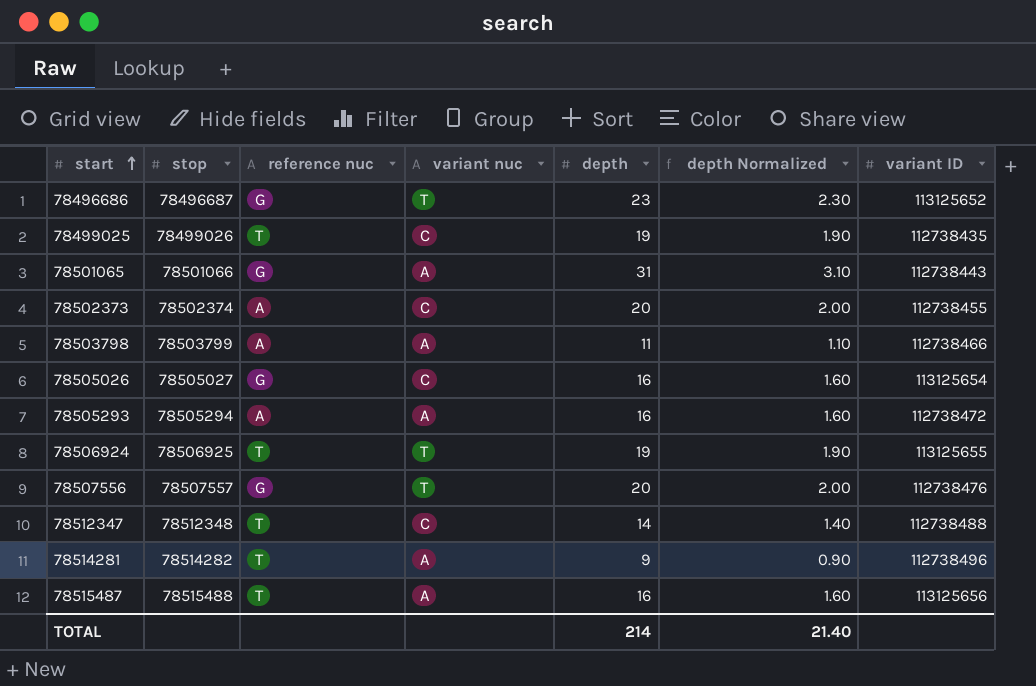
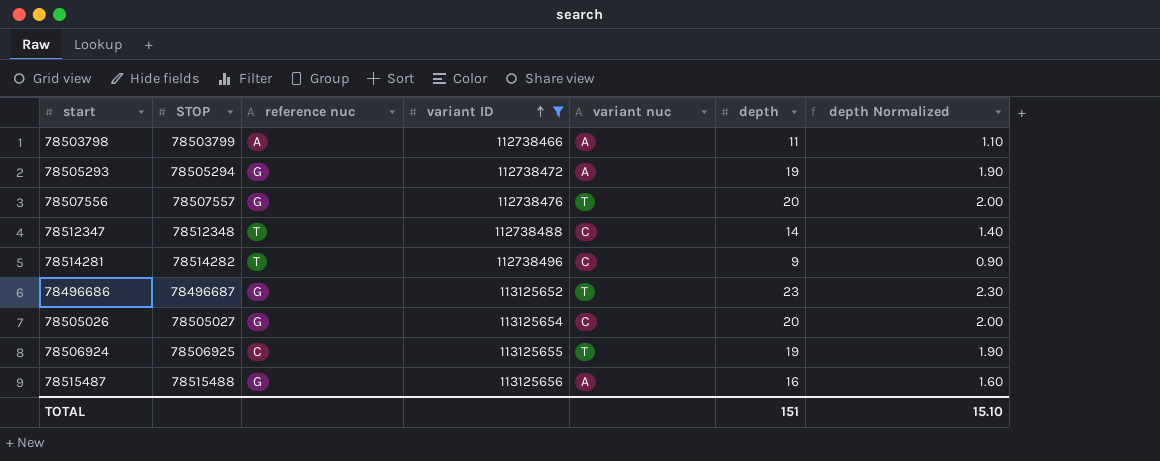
filter: none -> variant ID >= 112738466
row order: start ascending -> variant ID ascending
column name: stop -> STOP
column variant ID | position: 7 -> 4
78505293 | reference nuc: A -> G
78505293 | depth: 16 -> 19
78505293 | depth Normalized: 1.60 -> 1.90
78514281 | variant nuc: A -> C
78505026 | depth: 16 -> 20
78505026 | depth Normalized: 1.60 -> 2.00
78506924 | reference nuc: T -> C
78515487 | reference nuc: T -> G
TOTAL | depth: 214 -> 151
TOTAL | depth Normalized: 21.40 -> 15.10

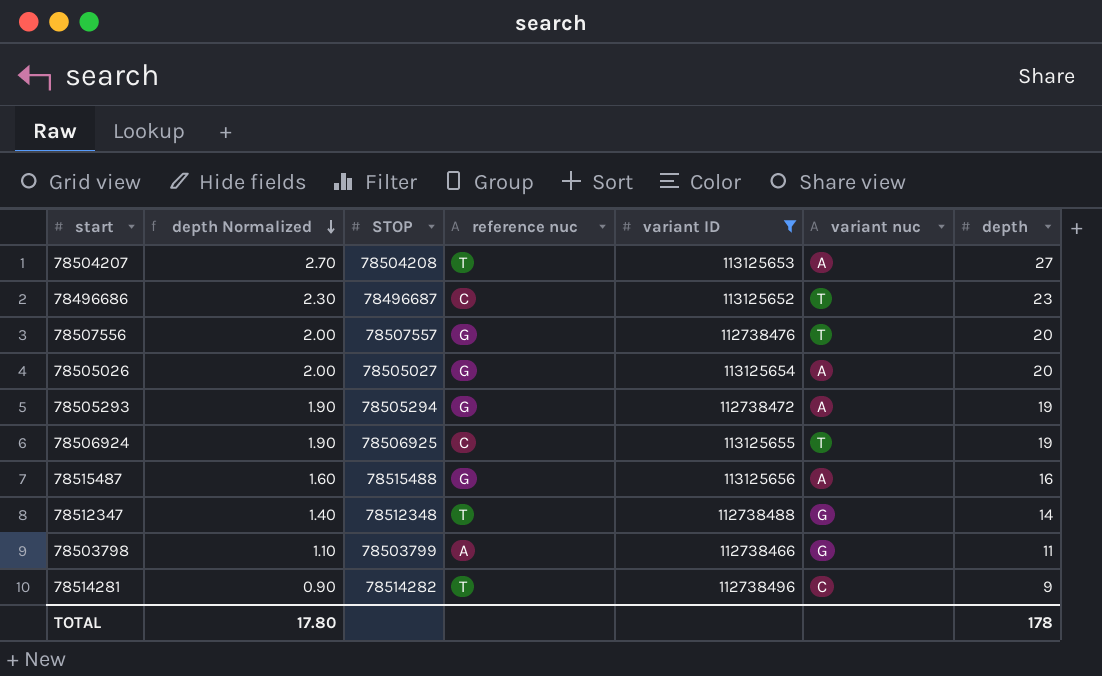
row order: variant ID ascending -> depth Normalized descending
column depth Normalized | position: 7 -> 2
row 78504207: none -> 2.70 | 78504208 | T | 113125653 | A | 27
78496686 | reference nuc: G -> C
78505026 | variant nuc: C -> A
78512347 | variant nuc: C -> G
78503798 | variant nuc: A -> G
TOTAL | depth Normalized: 15.10 -> 17.80
TOTAL | depth: 151 -> 178

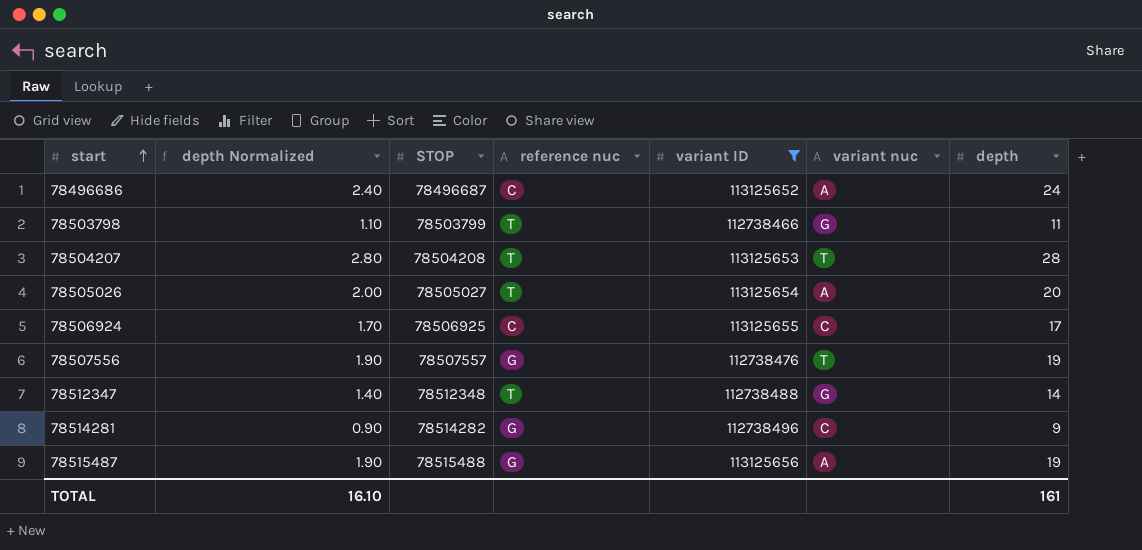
row order: depth Normalized descending -> start ascending
row 78505293: 1.90 | 78505294 | G | 112738472 | A | 19 -> none
78496686 | depth Normalized: 2.30 -> 2.40
78496686 | variant nuc: T -> A
78496686 | depth: 23 -> 24
78503798 | reference nuc: A -> T
78504207 | depth Normalized: 2.70 -> 2.80
78504207 | variant nuc: A -> T
78504207 | depth: 27 -> 28
78505026 | reference nuc: G -> T
78506924 | depth Normalized: 1.90 -> 1.70
78506924 | variant nuc: T -> C
78506924 | depth: 19 -> 17
78507556 | depth Normalized: 2.00 -> 1.90
78507556 | depth: 20 -> 19
78514281 | reference nuc: T -> G
78515487 | depth Normalized: 1.60 -> 1.90
78515487 | depth: 16 -> 19
TOTAL | depth Normalized: 17.80 -> 16.10
TOTAL | depth: 178 -> 161

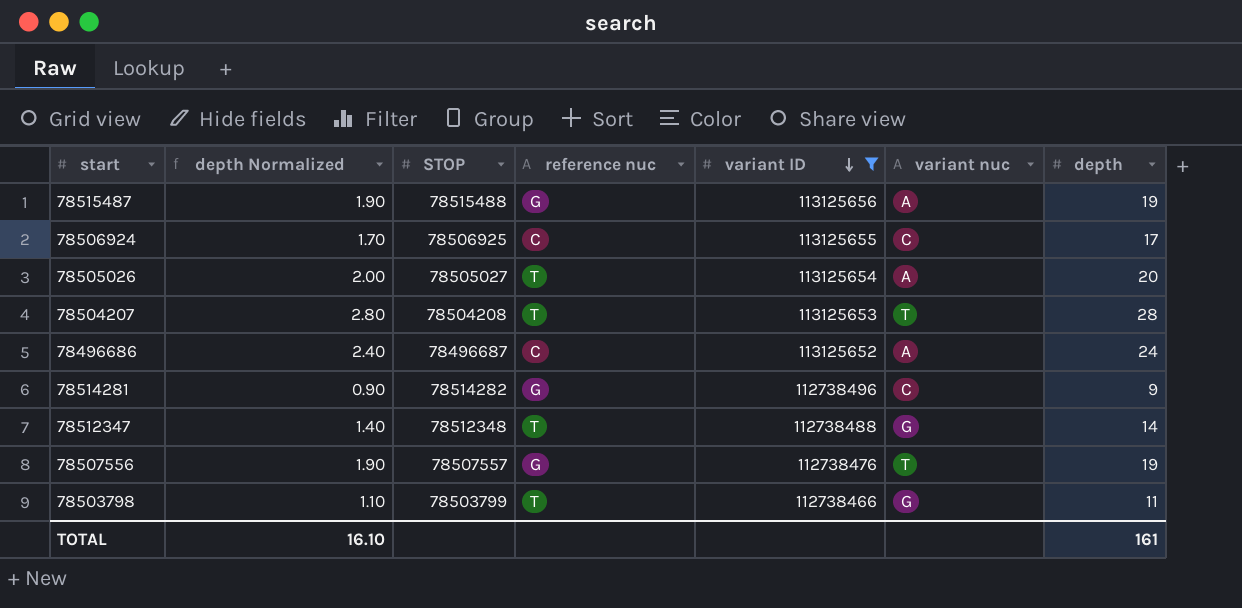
row order: start ascending -> variant ID descending

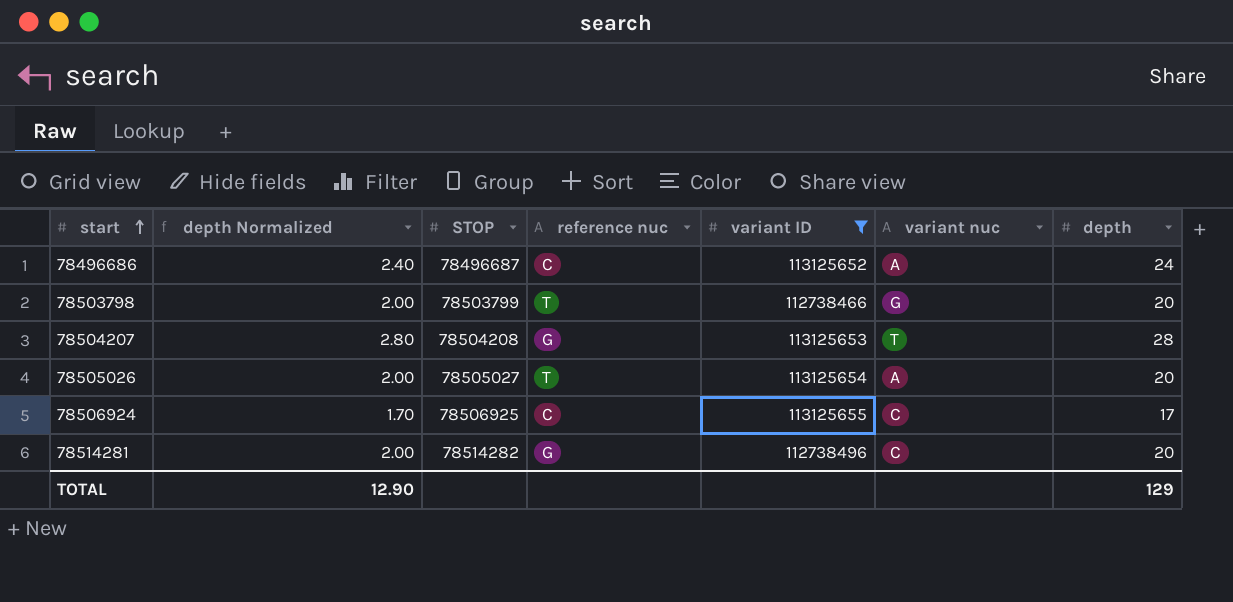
row order: variant ID descending -> start ascending
row 78515487: 1.90 | 78515488 | G | 113125656 | A | 19 -> none
row 78512347: 1.40 | 78512348 | T | 112738488 | G | 14 -> none
row 78507556: 1.90 | 78507557 | G | 112738476 | T | 19 -> none
78503798 | depth Normalized: 1.10 -> 2.00
78503798 | depth: 11 -> 20
78504207 | reference nuc: T -> G
78514281 | depth Normalized: 0.90 -> 2.00
78514281 | depth: 9 -> 20
TOTAL | depth Normalized: 16.10 -> 12.90
TOTAL | depth: 161 -> 129

